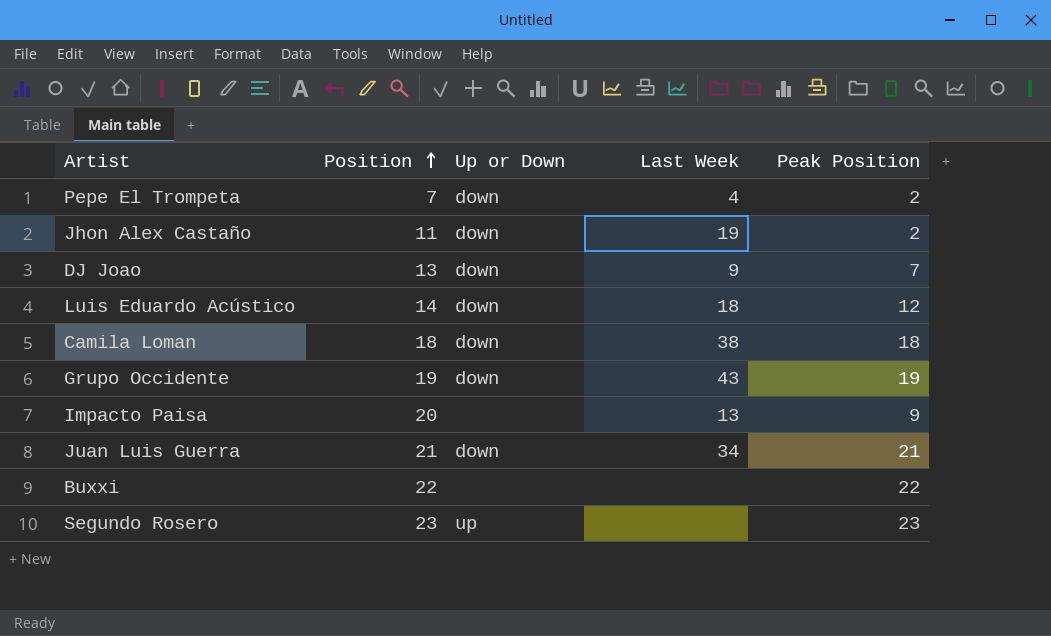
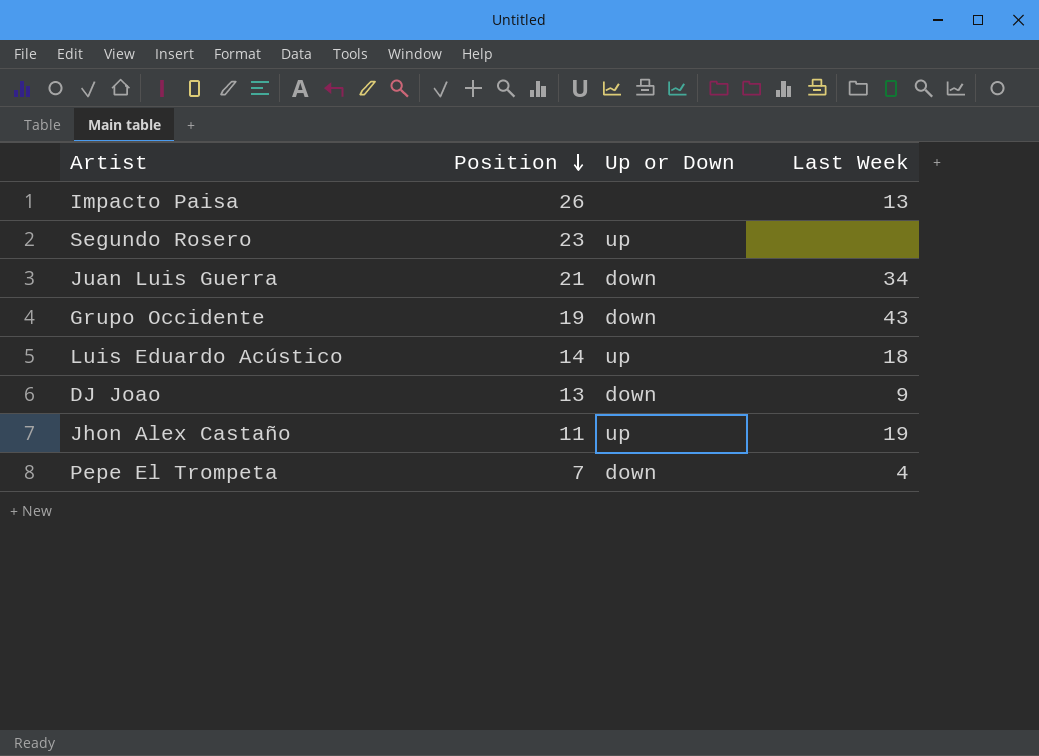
row order: Position ascending -> Position descending
column Peak Position | position: 5 -> none
row Camila Loman: 18 | down | 38 | 18 -> none
row Buxxi: 22 | none | none | 22 -> none
Impacto Paisa | Position: 20 -> 26
Luis Eduardo Acústico | Up or Down: down -> up
Jhon Alex Castaño | Up or Down: down -> up

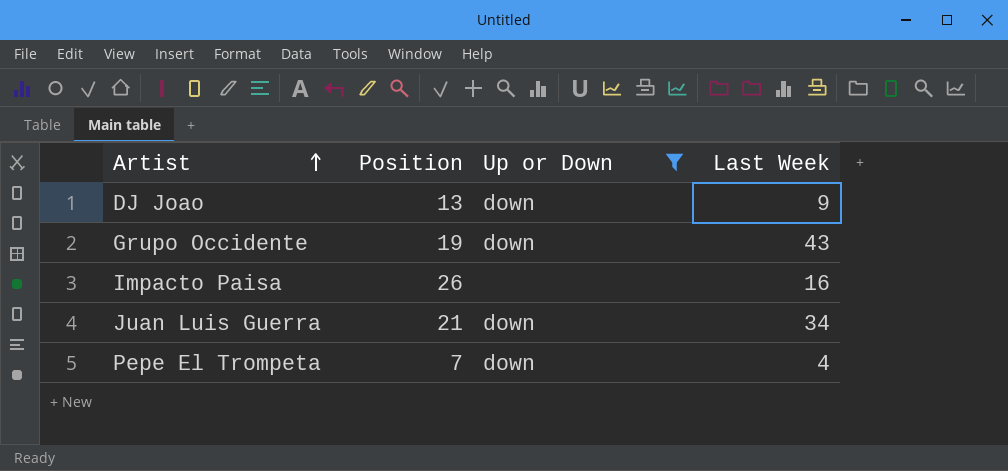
filter: none -> Up or Down != up
row order: Position descending -> Artist ascending
Impacto Paisa | Last Week: 13 -> 16

